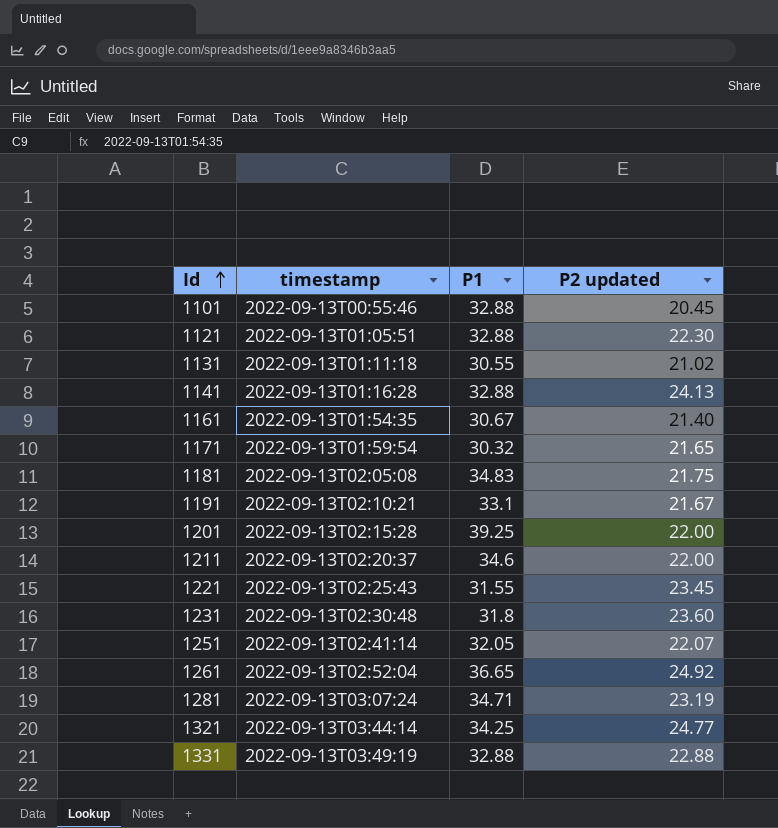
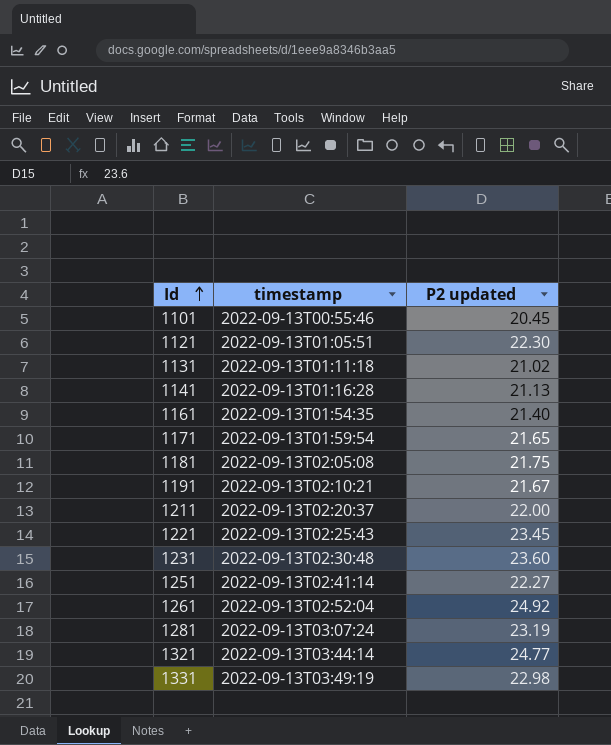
column P1 | position: 3 -> none
row 1201: 2022-09-13T02:15:28 | 39.25 | 22.00 -> none
1141 | P2 updated: 24.13 -> 21.13
1251 | P2 updated: 22.07 -> 22.27
1331 | P2 updated: 22.88 -> 22.98

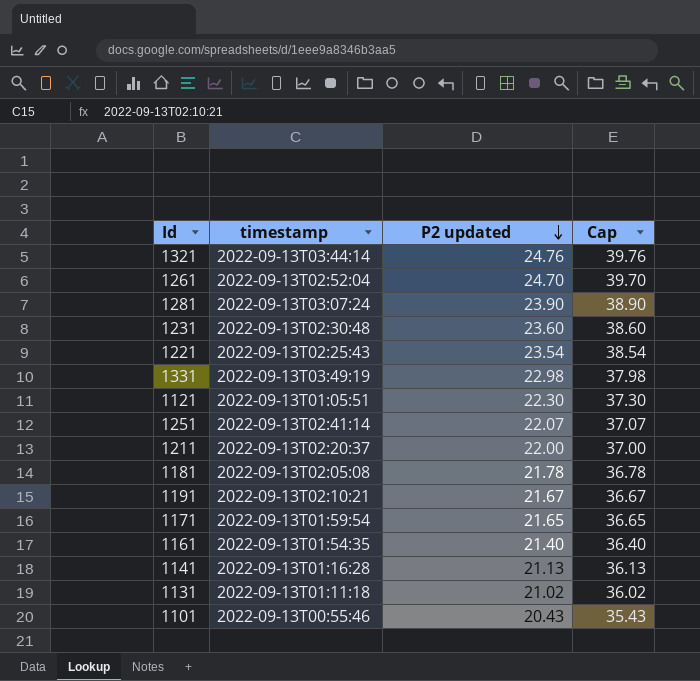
row order: Id ascending -> P2 updated descending
column Cap | formula: none -> [P2 updated] + 15
1321 | P2 updated: 24.77 -> 24.76
1261 | P2 updated: 24.92 -> 24.70
1281 | P2 updated: 23.19 -> 23.90
1221 | P2 updated: 23.45 -> 23.54
1251 | P2 updated: 22.27 -> 22.07
1181 | P2 updated: 21.75 -> 21.78
1101 | P2 updated: 20.45 -> 20.43

